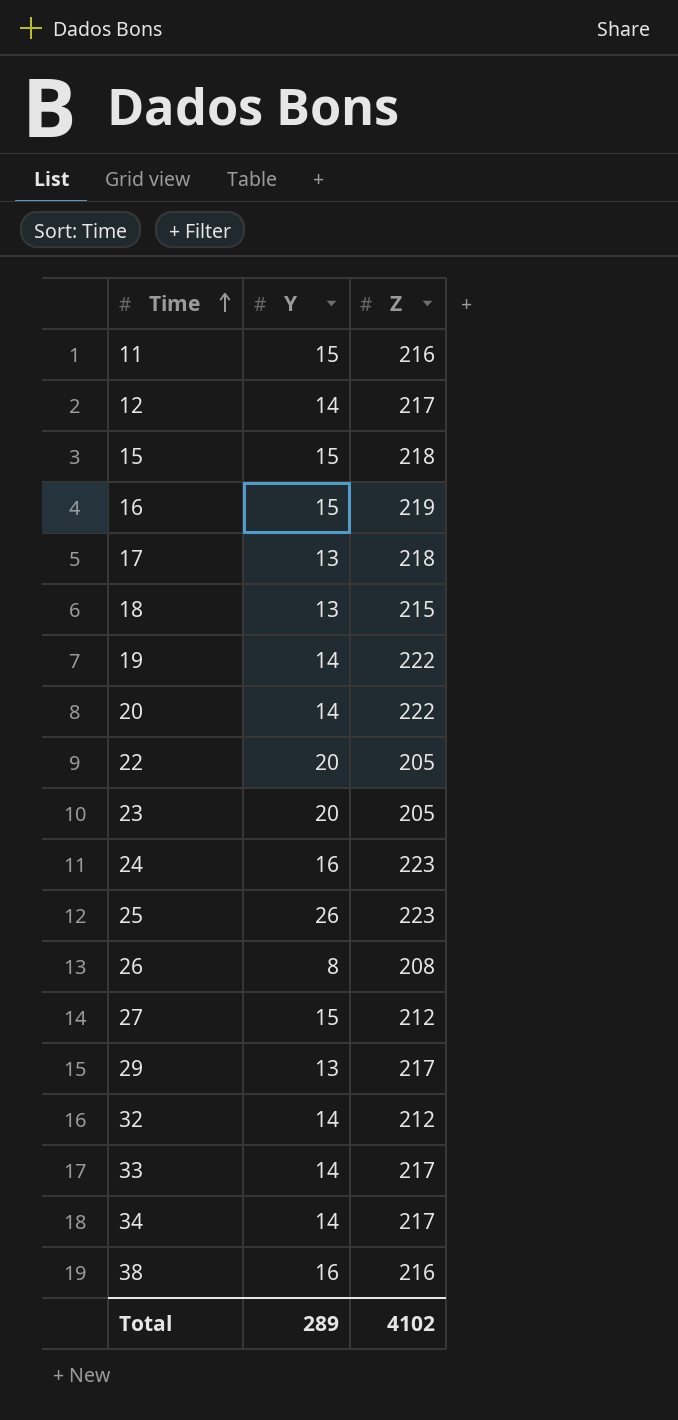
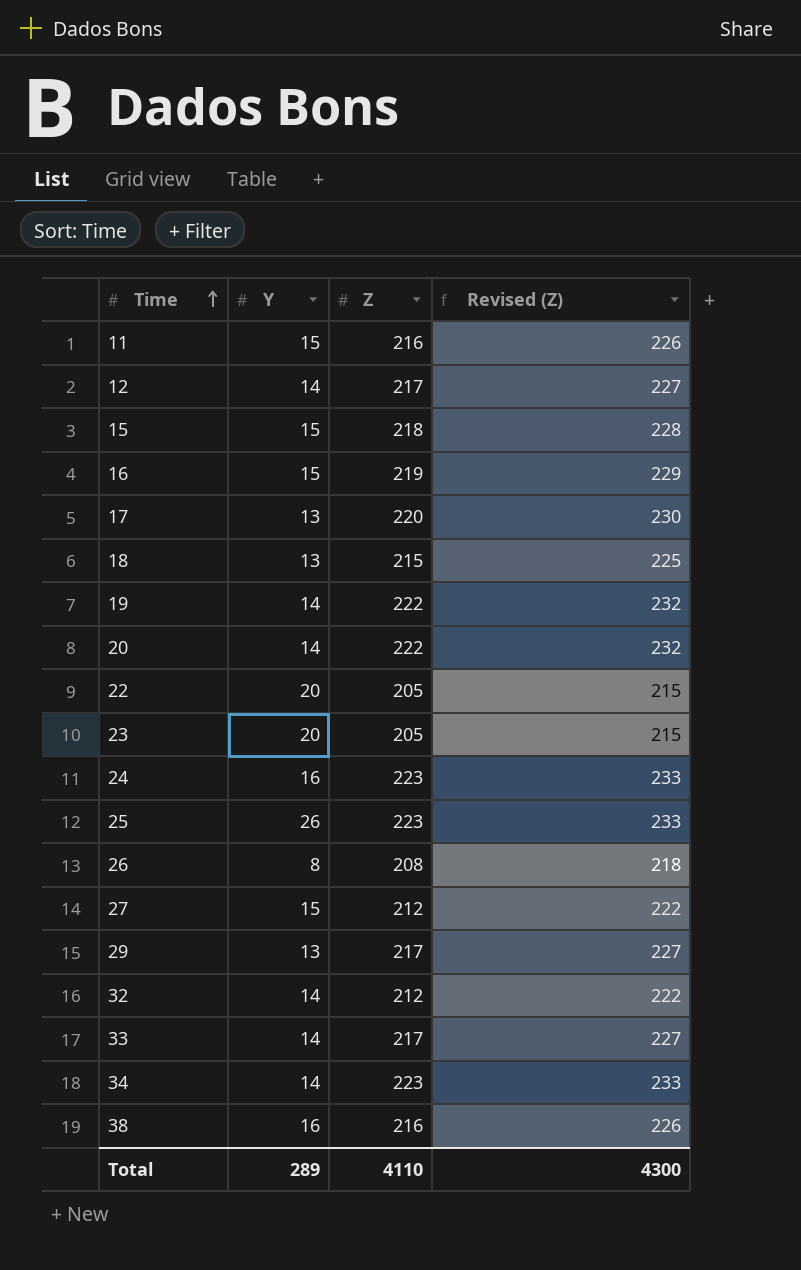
column Revised (Z) | formula: none -> [Z] + 10
17 | Z: 218 -> 220
34 | Z: 217 -> 223
Total | Z: 4102 -> 4110

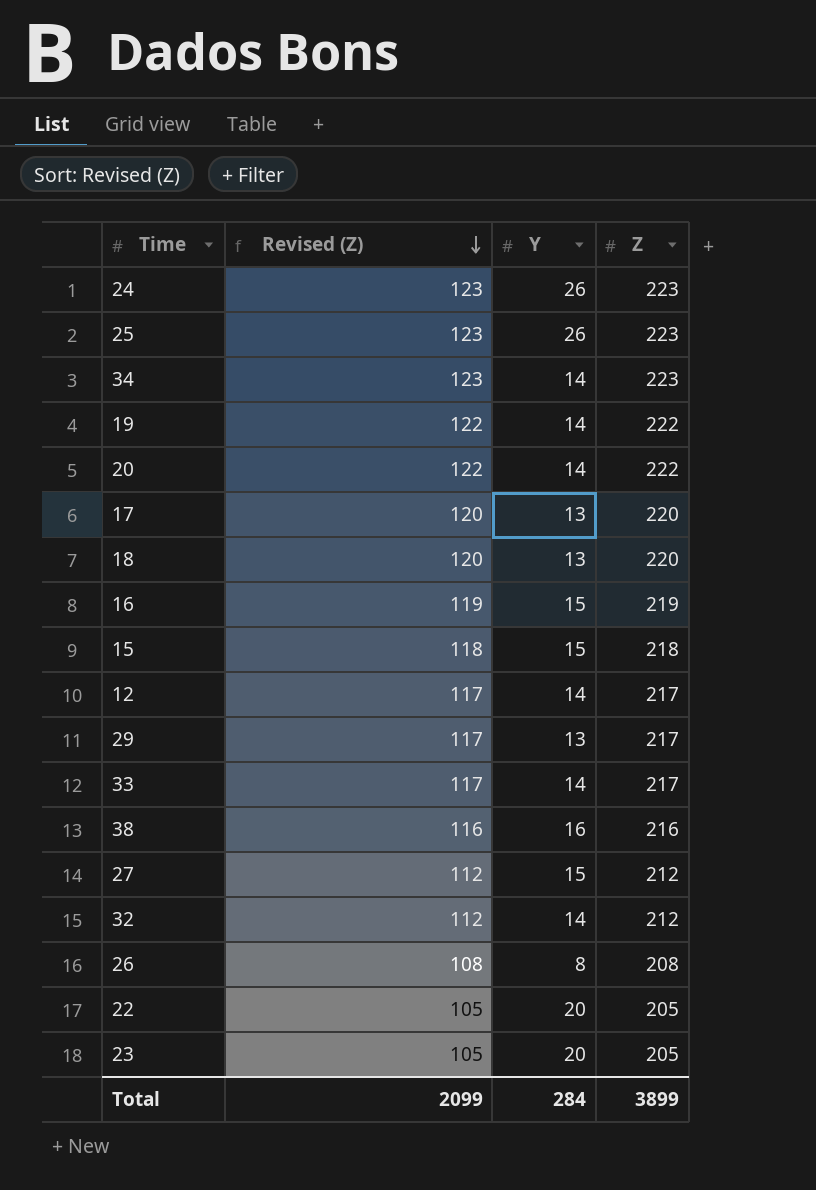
row order: Time ascending -> Revised (Z) descending
column Revised (Z) | formula: [Z] + 10 -> [Z] - 100
column Revised (Z) | position: 4 -> 2
row 11: 15 | 216 | 226 -> none
24 | Y: 16 -> 26
18 | Z: 215 -> 220
Total | Revised (Z): 4300 -> 2099
Total | Y: 289 -> 284
Total | Z: 4110 -> 3899

